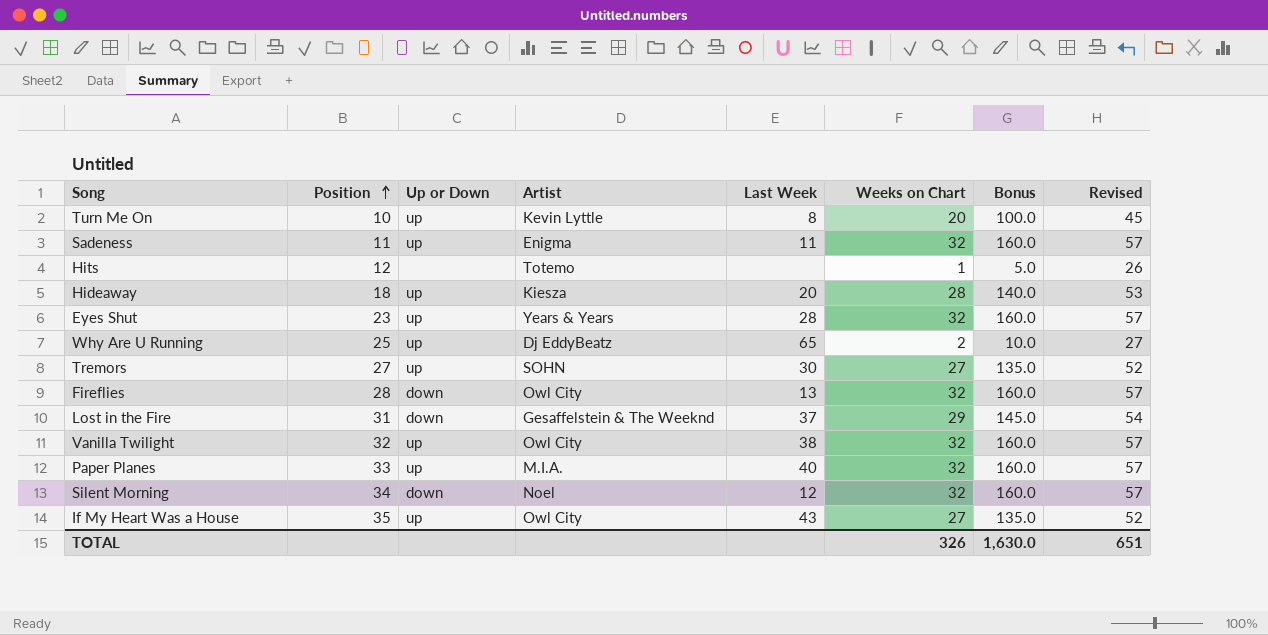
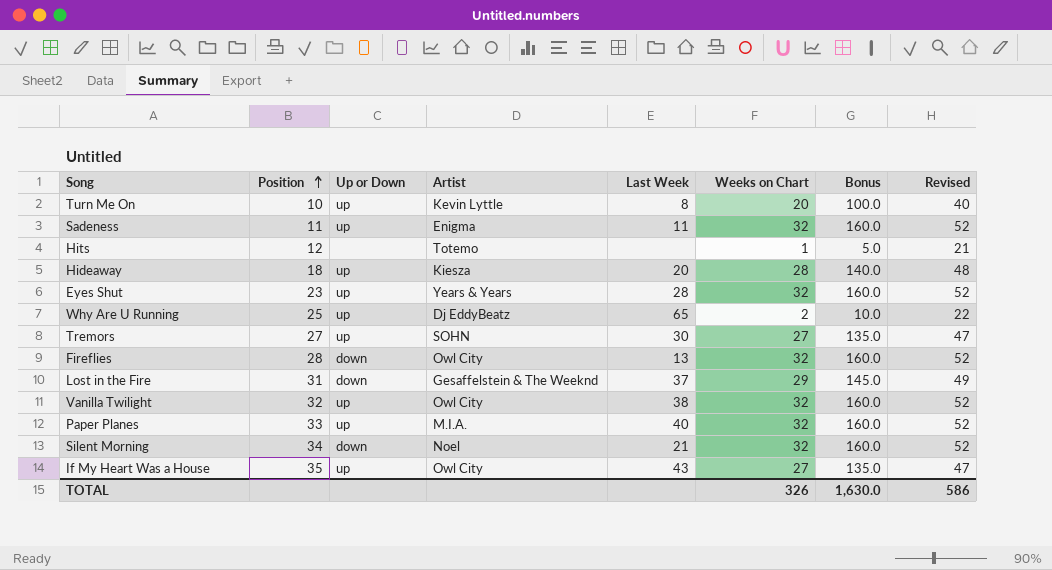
column Revised | formula: [Weeks on Chart] + 25 -> [Weeks on Chart] + 20
Silent Morning | Last Week: 12 -> 21
TOTAL | Revised: 651 -> 586

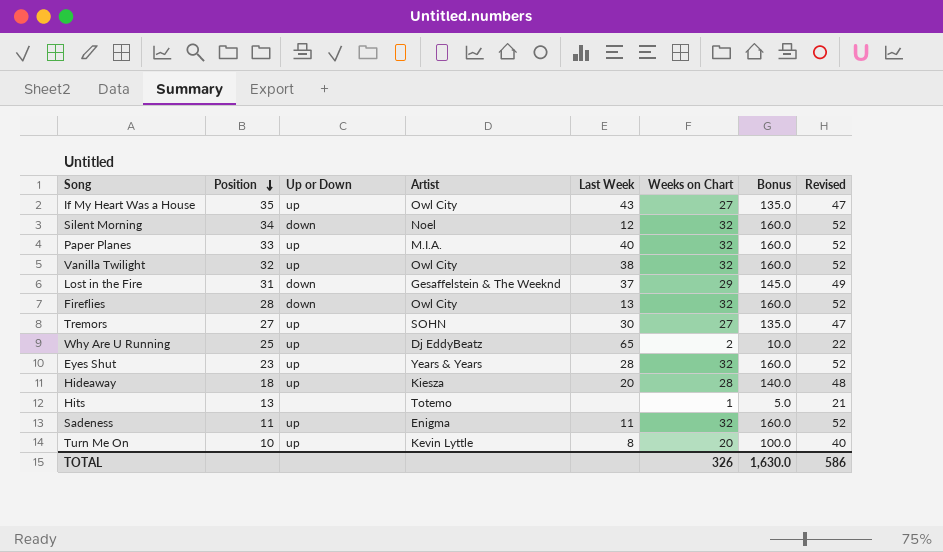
row order: Position ascending -> Position descending
Silent Morning | Last Week: 21 -> 12
Hits | Position: 12 -> 13

